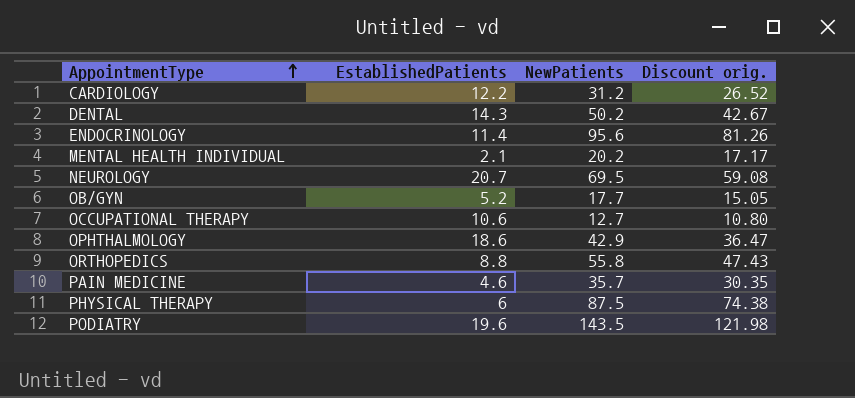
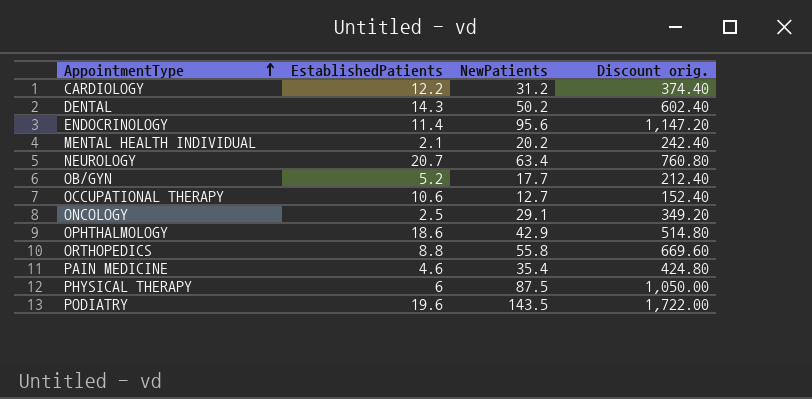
column Discount orig. | formula: [NewPatients] * 0.85 -> [NewPatients] * 12
NEUROLOGY | NewPatients: 69.5 -> 63.4
row ONCOLOGY: none -> 2.5 | 29.1 | 349.20
PAIN MEDICINE | NewPatients: 35.7 -> 35.4

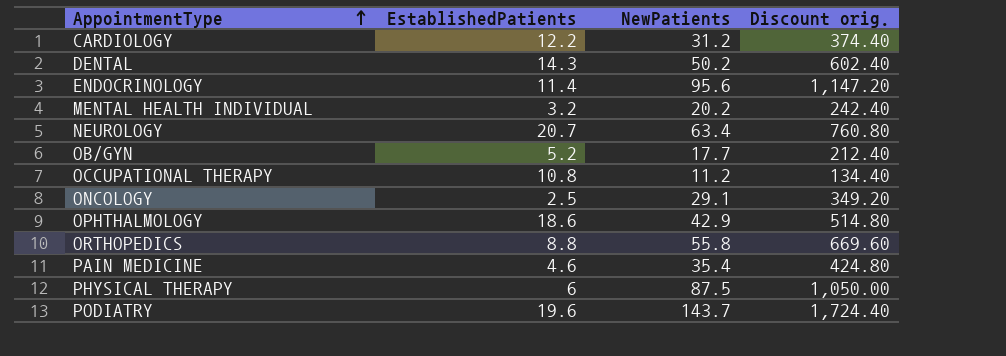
MENTAL HEALTH INDIVIDUAL | EstablishedPatients: 2.1 -> 3.2
OCCUPATIONAL THERAPY | EstablishedPatients: 10.6 -> 10.8
OCCUPATIONAL THERAPY | NewPatients: 12.7 -> 11.2
OCCUPATIONAL THERAPY | Discount orig.: 152.40 -> 134.40
PODIATRY | NewPatients: 143.5 -> 143.7
PODIATRY | Discount orig.: 1,722.00 -> 1,724.40

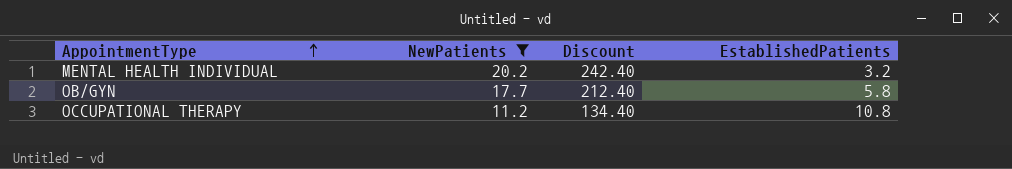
filter: none -> NewPatients <= 20.2
column name: Discount orig. -> Discount
column EstablishedPatients | position: 2 -> 4
OB/GYN | EstablishedPatients: 5.2 -> 5.8

